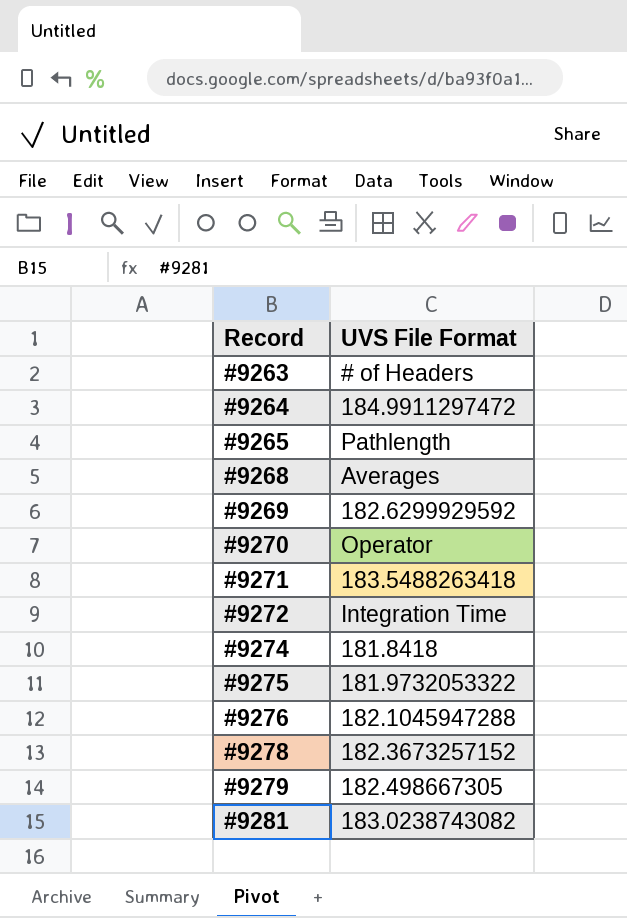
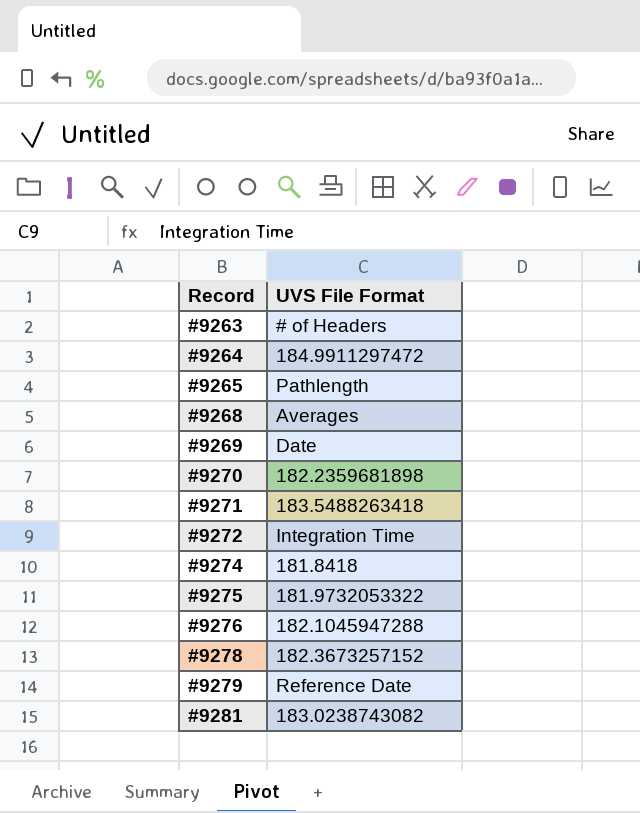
#9269 | UVS File Format: 182.6299929592 -> Date
#9270 | UVS File Format: Operator -> 182.2359681898
#9279 | UVS File Format: 182.498667305 -> Reference Date

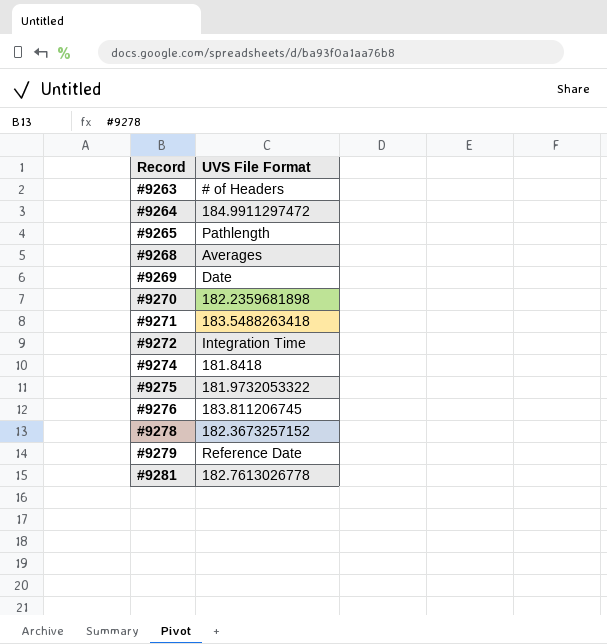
#9276 | UVS File Format: 182.1045947288 -> 183.811206745
#9281 | UVS File Format: 183.0238743082 -> 182.7613026778

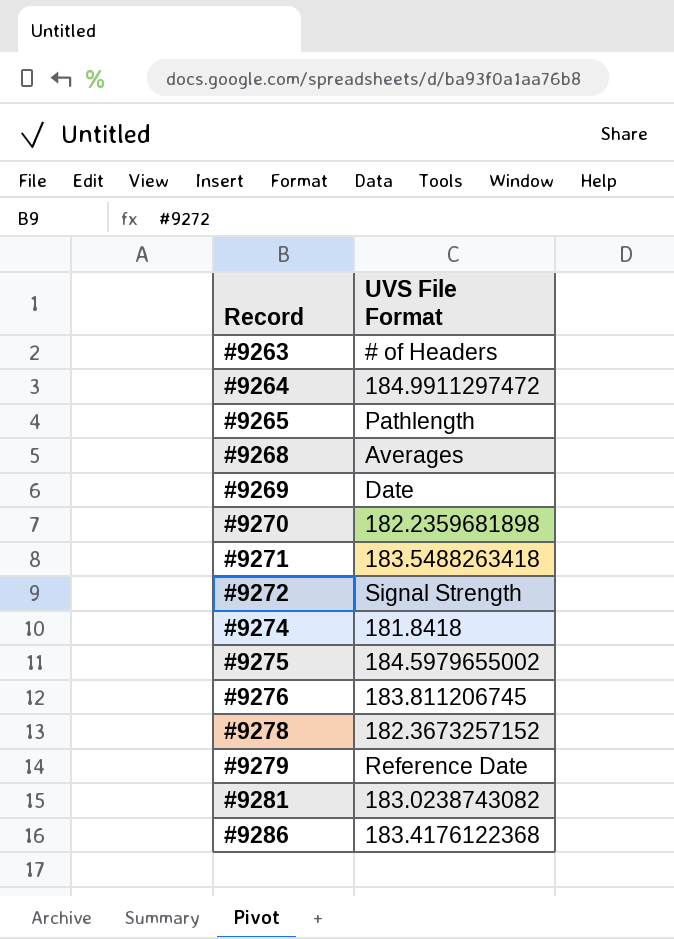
#9272 | UVS File Format: Integration Time -> Signal Strength
#9275 | UVS File Format: 181.9732053322 -> 184.5979655002
#9281 | UVS File Format: 182.7613026778 -> 183.0238743082
row #9286: none -> 183.4176122368

